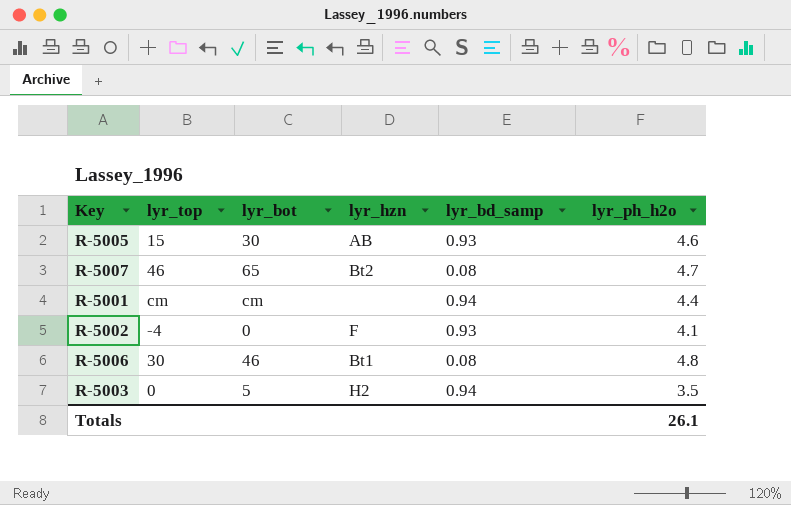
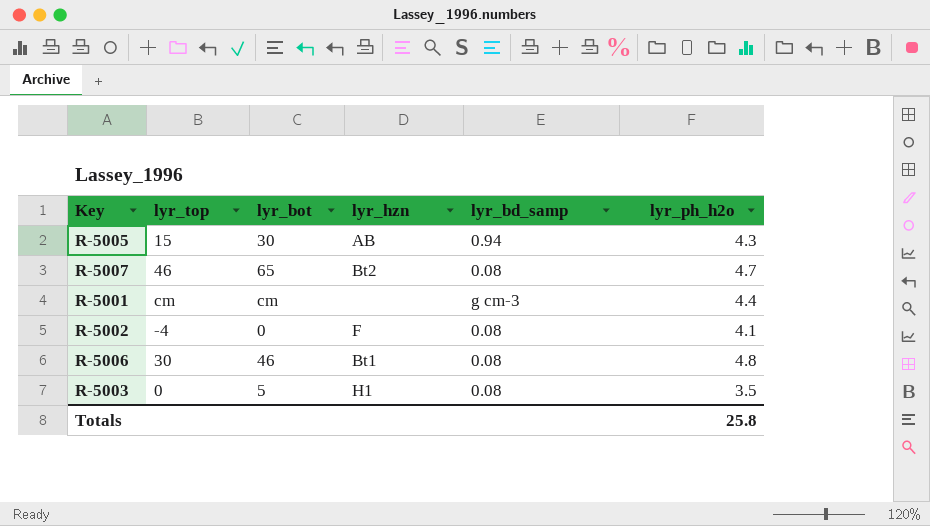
R-5005 | lyr_bd_samp: 0.93 -> 0.94
R-5005 | lyr_ph_h2o: 4.6 -> 4.3
R-5001 | lyr_bd_samp: 0.94 -> g cm-3
R-5002 | lyr_bd_samp: 0.93 -> 0.08
R-5003 | lyr_hzn: H2 -> H1
R-5003 | lyr_bd_samp: 0.94 -> 0.08
Totals | lyr_ph_h2o: 26.1 -> 25.8

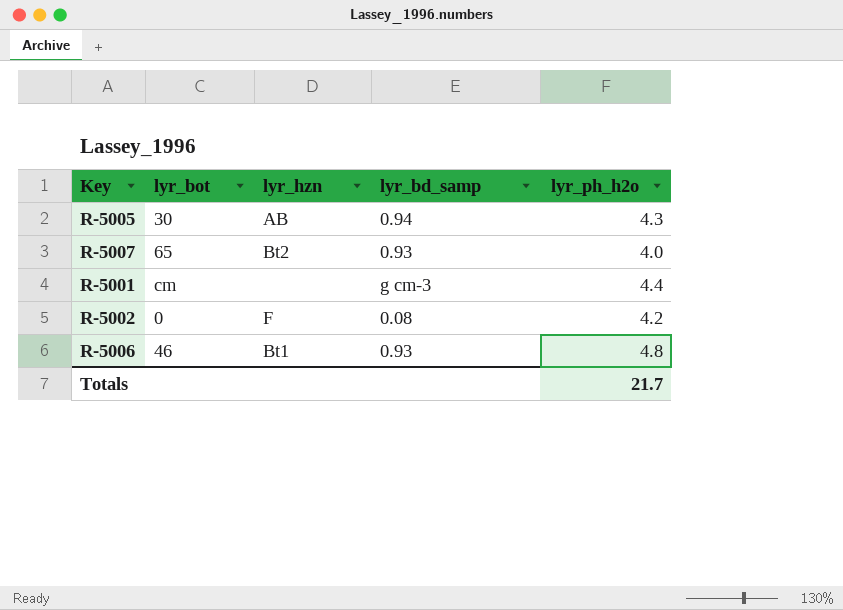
column lyr_top | position: 2 -> none
row R-5003: 0 | 5 | H1 | 0.08 | 3.5 -> none
R-5007 | lyr_bd_samp: 0.08 -> 0.93
R-5007 | lyr_ph_h2o: 4.7 -> 4.0
R-5002 | lyr_ph_h2o: 4.1 -> 4.2
R-5006 | lyr_bd_samp: 0.08 -> 0.93
Totals | lyr_ph_h2o: 25.8 -> 21.7

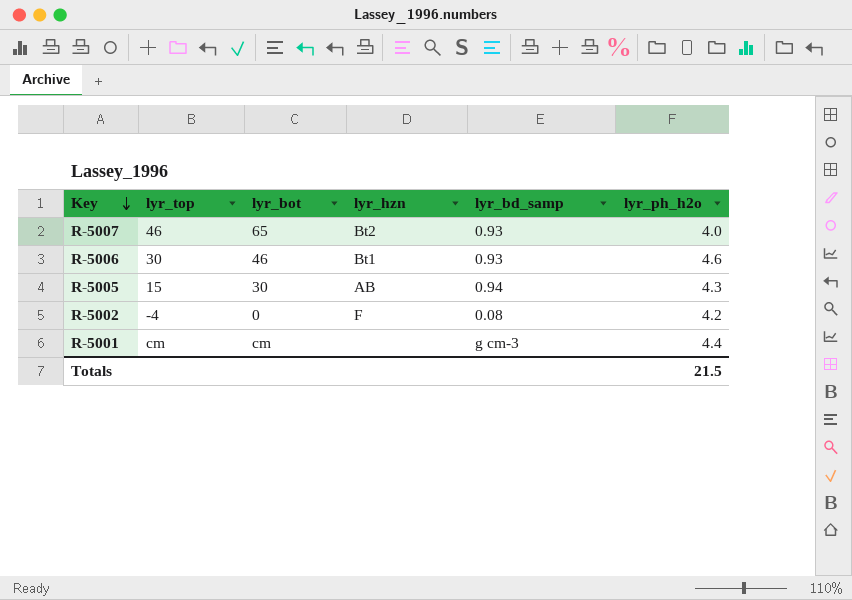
row order: none -> Key descending
column lyr_top | position: none -> 2
R-5006 | lyr_ph_h2o: 4.8 -> 4.6
Totals | lyr_ph_h2o: 21.7 -> 21.5

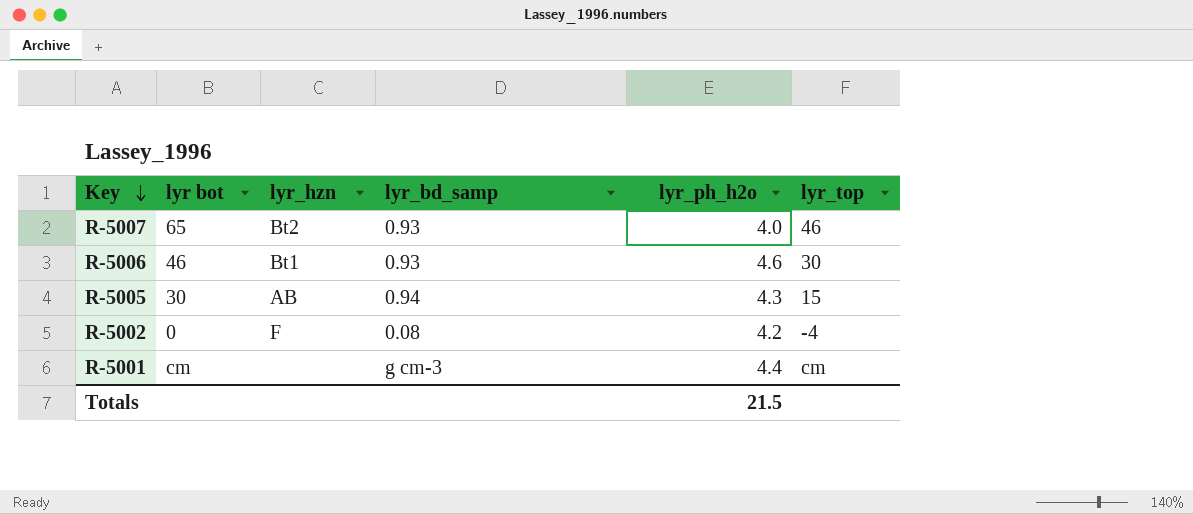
column name: lyr_bot -> lyr bot
column lyr_top | position: 2 -> 6

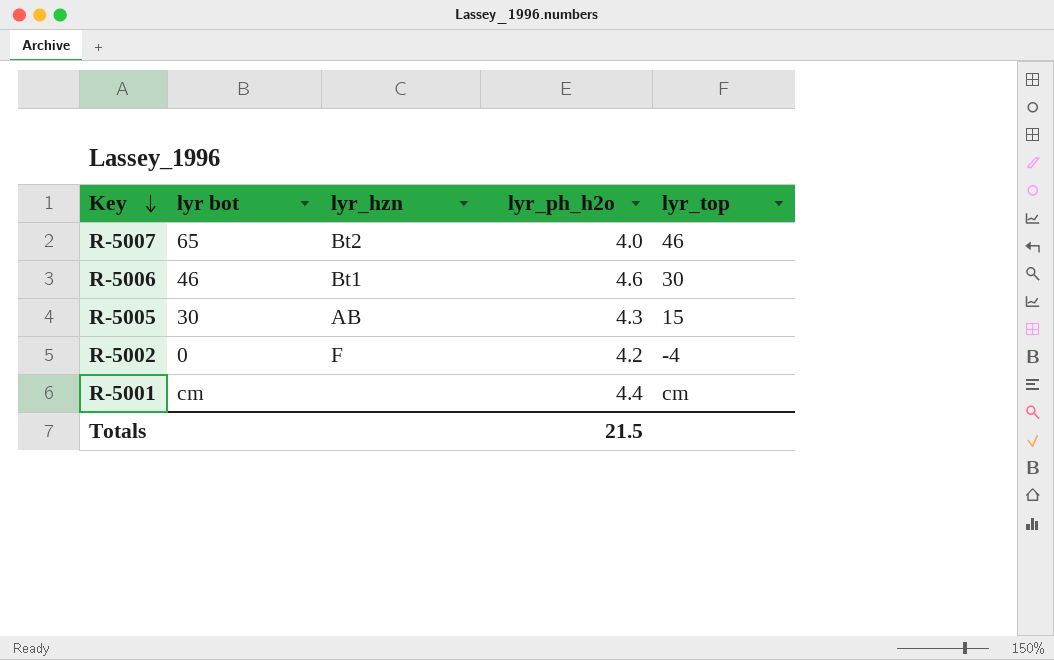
column lyr_bd_samp | position: 4 -> none

